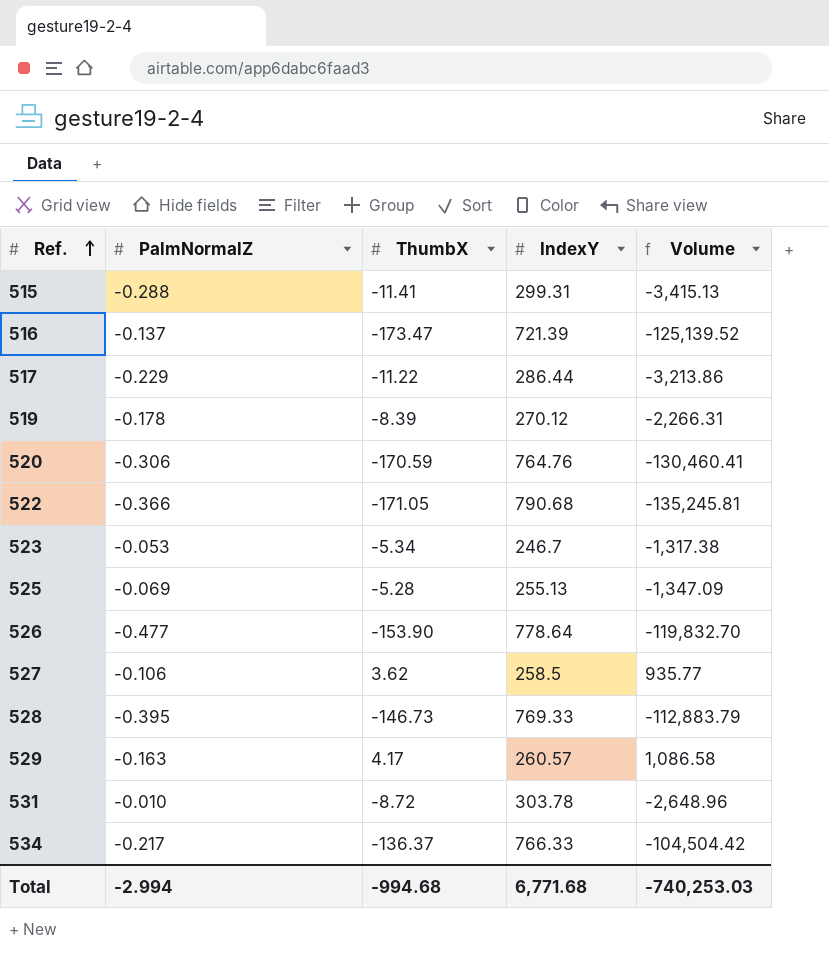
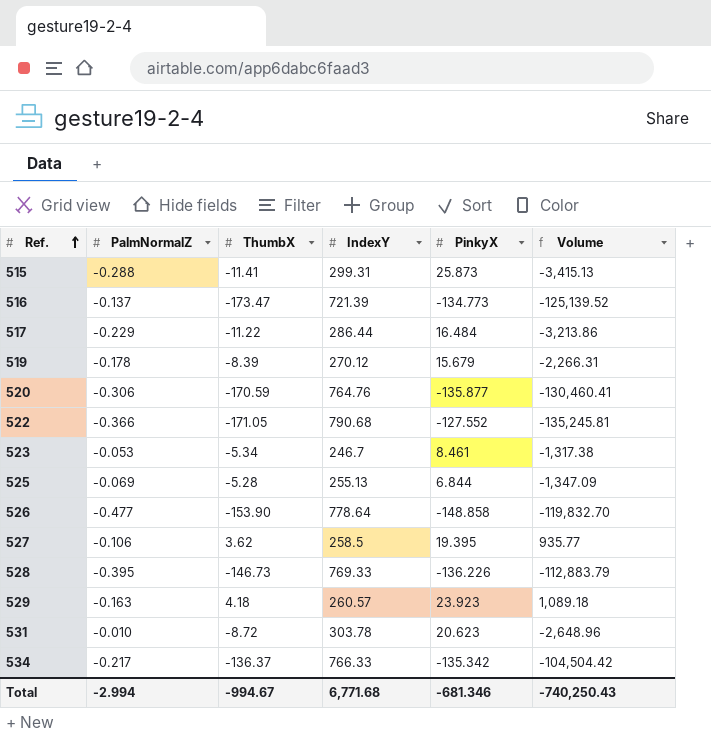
column PinkyX | position: none -> 5
529 | ThumbX: 4.17 -> 4.18
529 | Volume: 1,086.58 -> 1,089.18
Total | ThumbX: -994.68 -> -994.67
Total | Volume: -740,253.03 -> -740,250.43

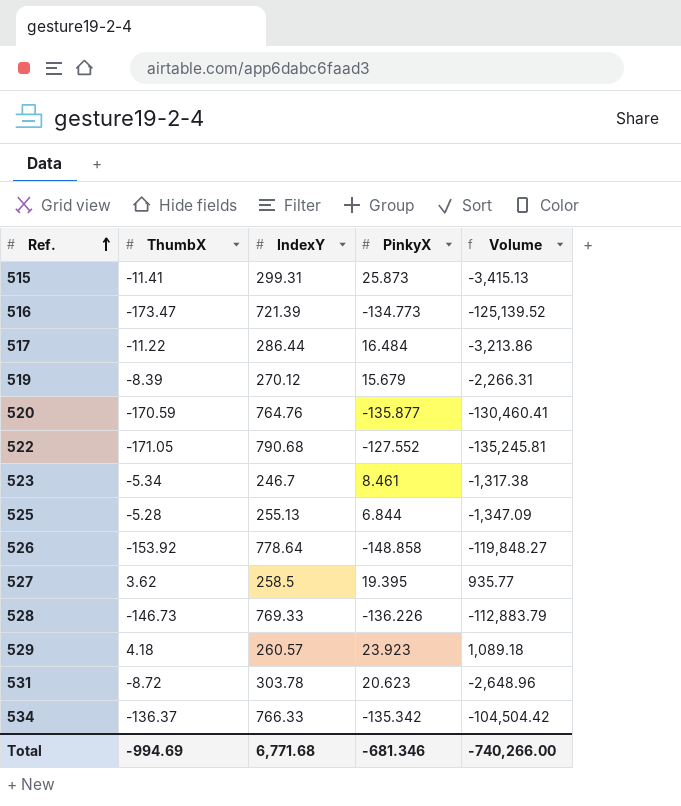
column PalmNormalZ | position: 2 -> none
526 | ThumbX: -153.90 -> -153.92
526 | Volume: -119,832.70 -> -119,848.27
Total | ThumbX: -994.67 -> -994.69
Total | Volume: -740,250.43 -> -740,266.00

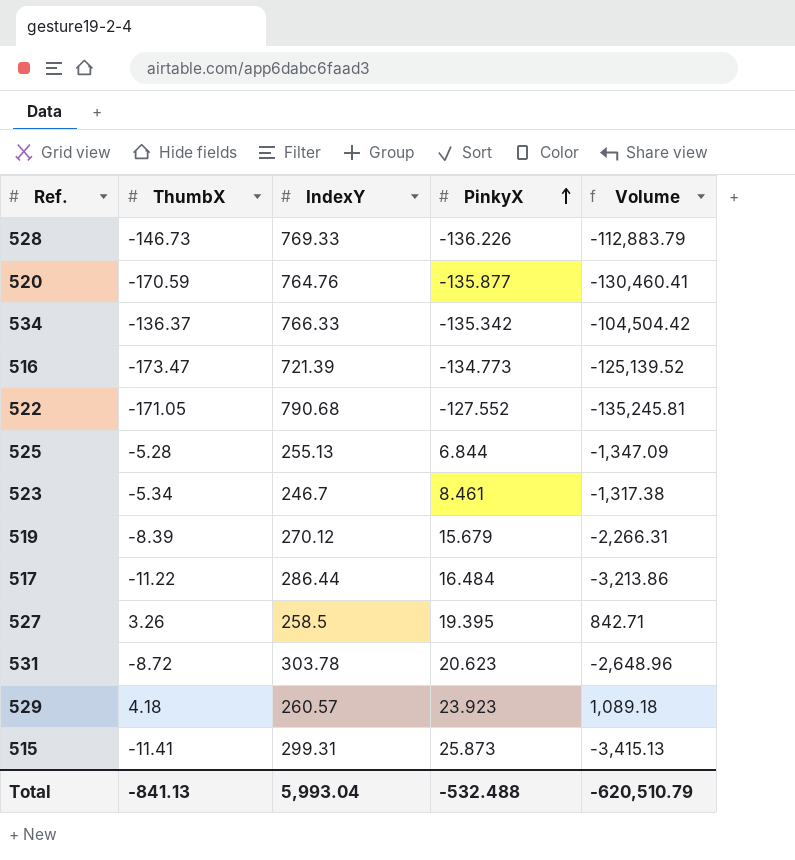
row order: Ref. ascending -> PinkyX ascending
row 526: -153.92 | 778.64 | -148.858 | -119,848.27 -> none
527 | ThumbX: 3.62 -> 3.26
527 | Volume: 935.77 -> 842.71
Total | ThumbX: -994.69 -> -841.13
Total | IndexY: 6,771.68 -> 5,993.04
Total | PinkyX: -681.346 -> -532.488
Total | Volume: -740,266.00 -> -620,510.79

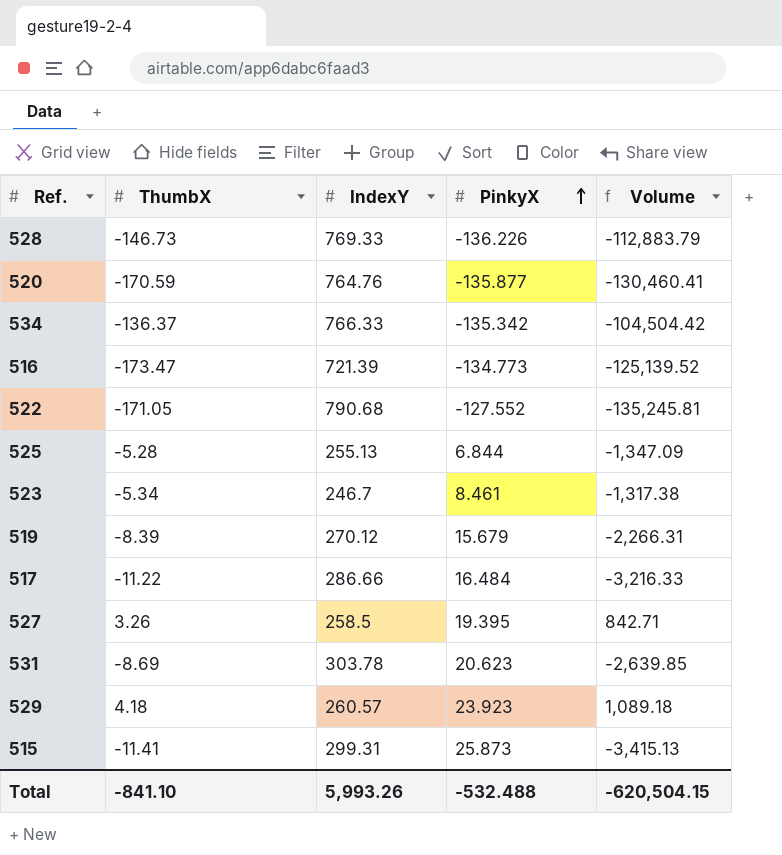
517 | IndexY: 286.44 -> 286.66
517 | Volume: -3,213.86 -> -3,216.33
531 | ThumbX: -8.72 -> -8.69
531 | Volume: -2,648.96 -> -2,639.85
Total | ThumbX: -841.13 -> -841.10
Total | IndexY: 5,993.04 -> 5,993.26
Total | Volume: -620,510.79 -> -620,504.15

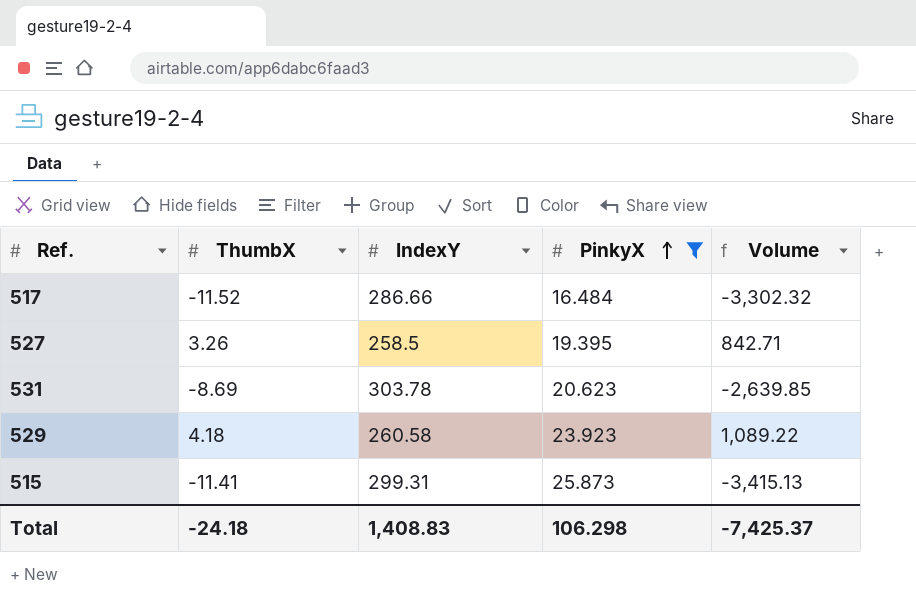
filter: none -> PinkyX >= 16.484
517 | ThumbX: -11.22 -> -11.52
517 | Volume: -3,216.33 -> -3,302.32
529 | IndexY: 260.57 -> 260.58
529 | Volume: 1,089.18 -> 1,089.22
Total | ThumbX: -841.10 -> -24.18
Total | IndexY: 5,993.26 -> 1,408.83
Total | PinkyX: -532.488 -> 106.298
Total | Volume: -620,504.15 -> -7,425.37

